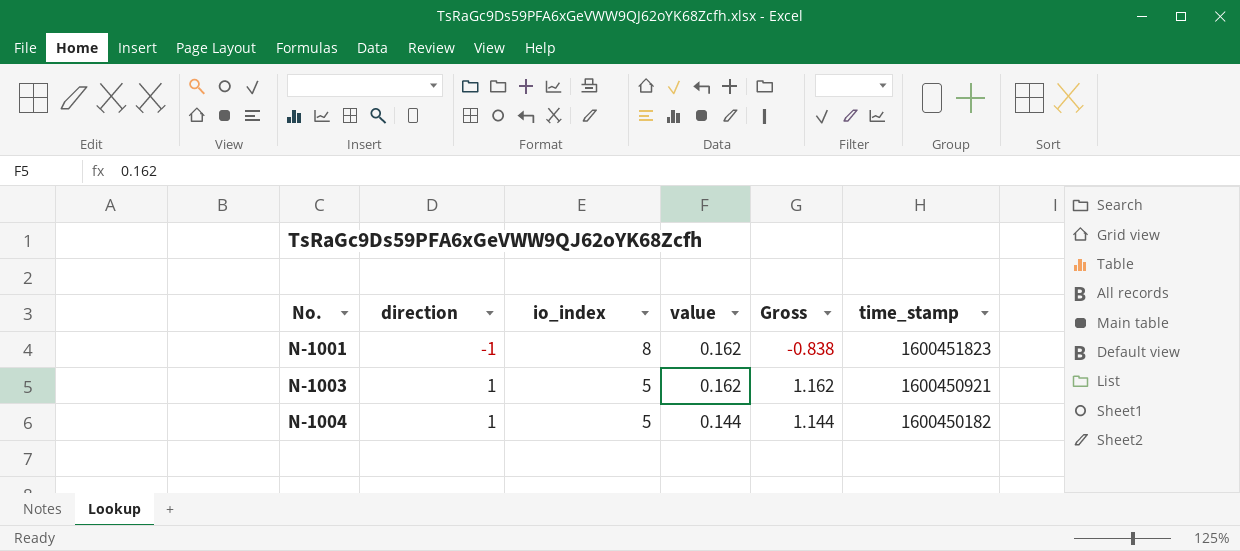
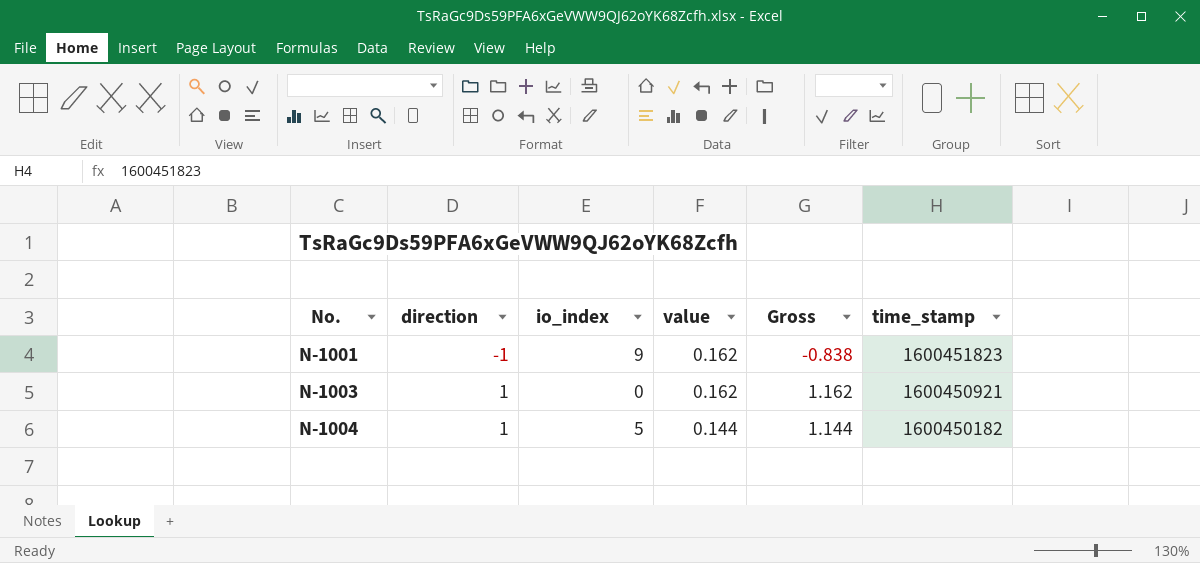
N-1001 | io_index: 8 -> 9
N-1003 | io_index: 5 -> 0

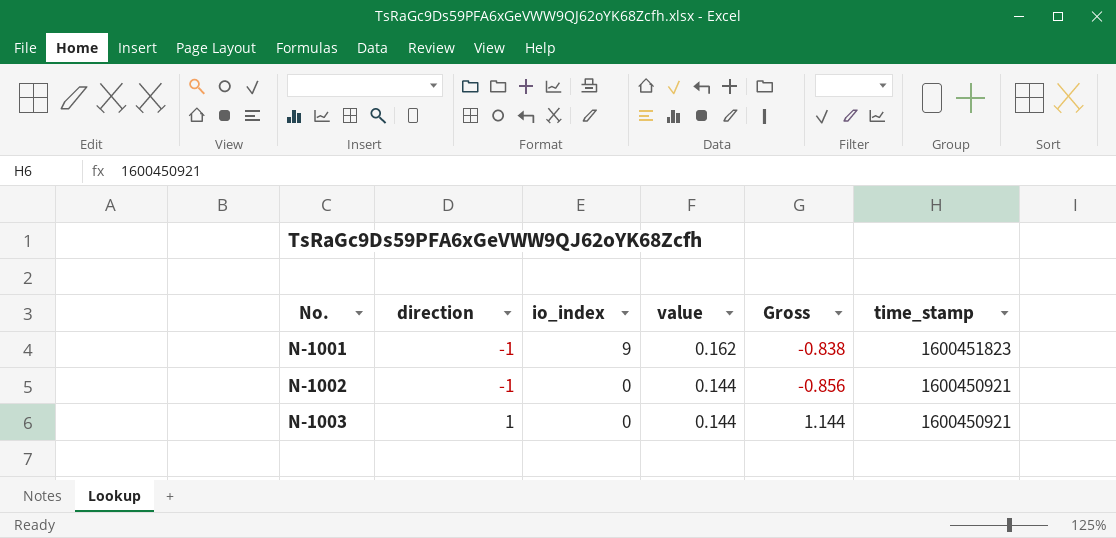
row N-1004: 1 | 5 | 0.144 | 1.144 | 1600450182 -> none
row N-1002: none -> -1 | 0 | 0.144 | -0.856 | 1600450921
N-1003 | value: 0.162 -> 0.144
N-1003 | Gross: 1.162 -> 1.144

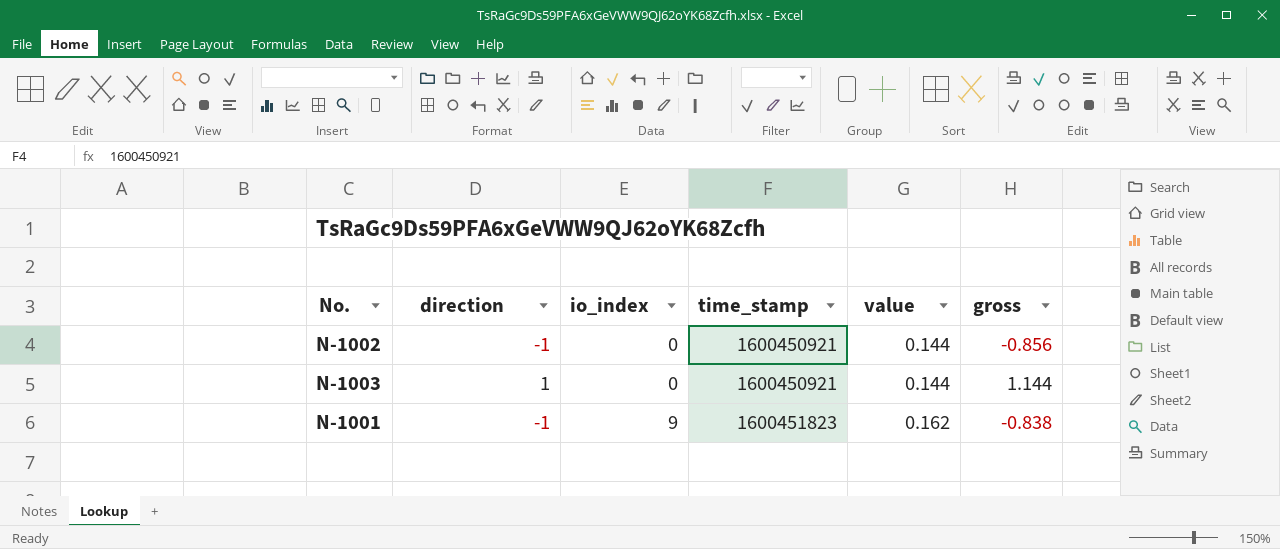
row order: No. ascending -> io_index ascending
column time_stamp | position: 6 -> 4
column name: Gross -> gross

